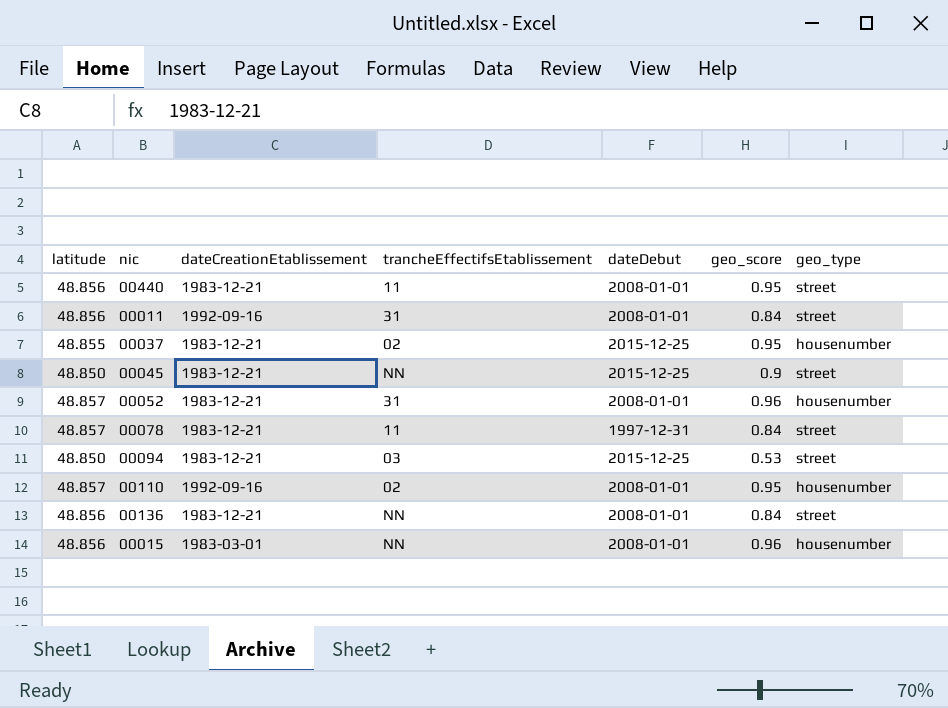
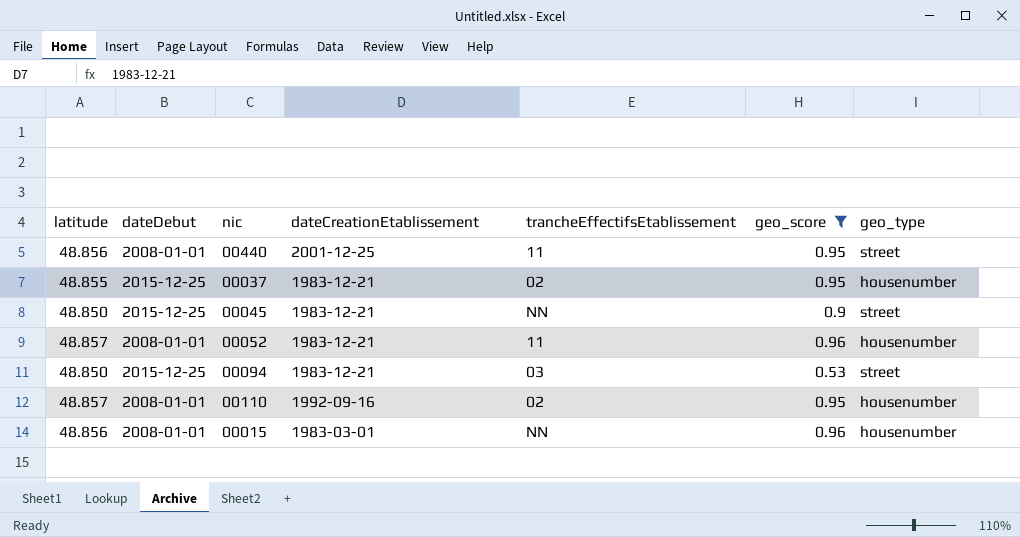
filter: none -> geo_score != 0.84
column dateDebut | position: 5 -> 2
00440 | dateCreationEtablissement: 1983-12-21 -> 2001-12-25
00052 | trancheEffectifsEtablissement: 31 -> 11

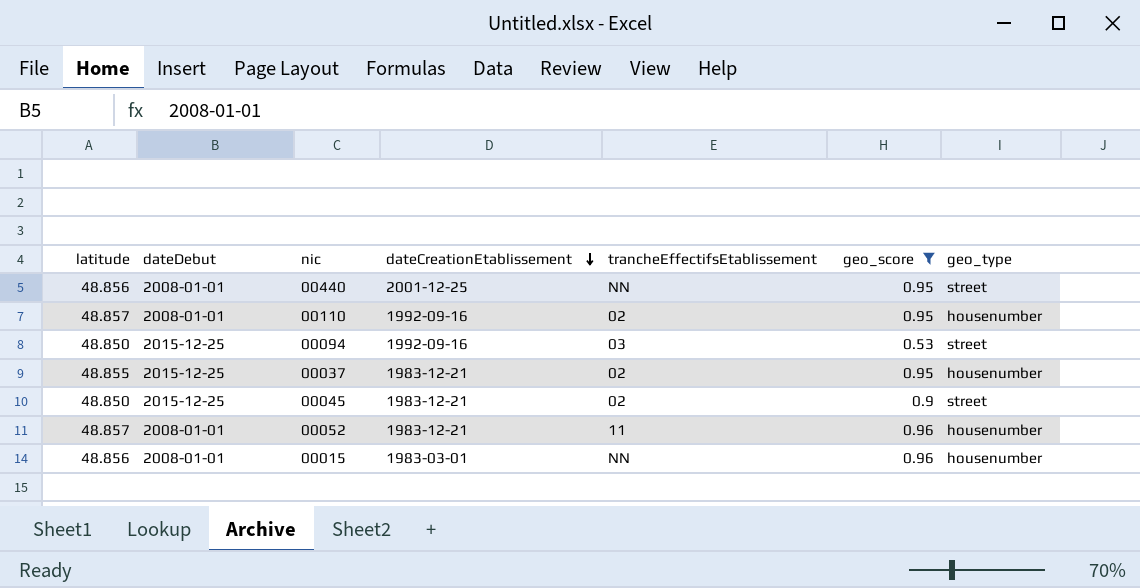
row order: none -> dateCreationEtablissement descending
00440 | trancheEffectifsEtablissement: 11 -> NN
00094 | dateCreationEtablissement: 1983-12-21 -> 1992-09-16
00045 | trancheEffectifsEtablissement: NN -> 02

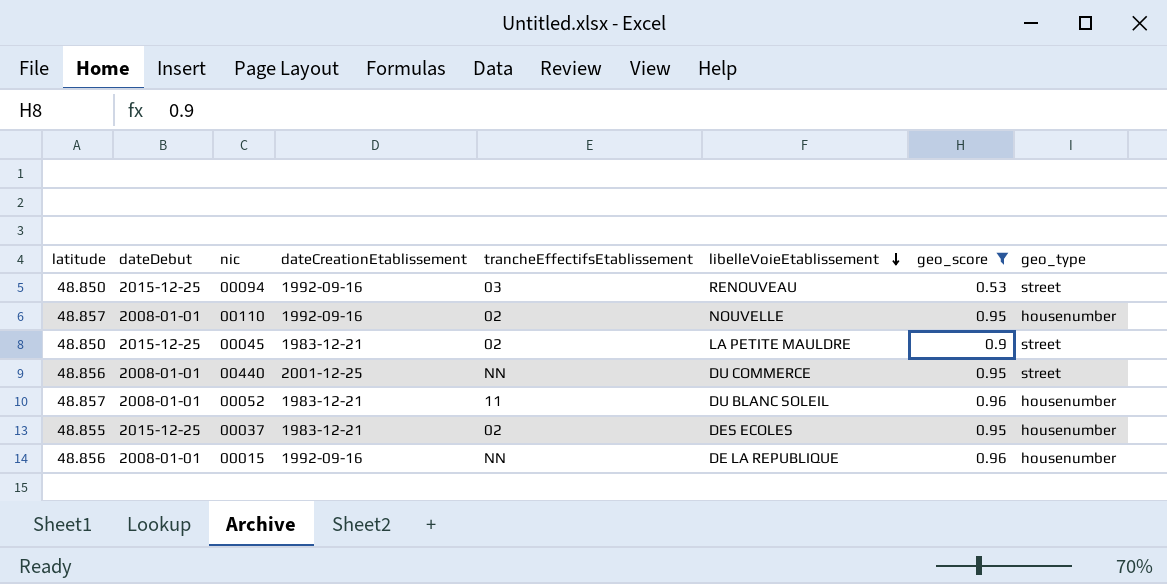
row order: dateCreationEtablissement descending -> libelleVoieEtablissement descending
column libelleVoieEtablissement | position: none -> 6
00015 | dateCreationEtablissement: 1983-03-01 -> 1992-09-16

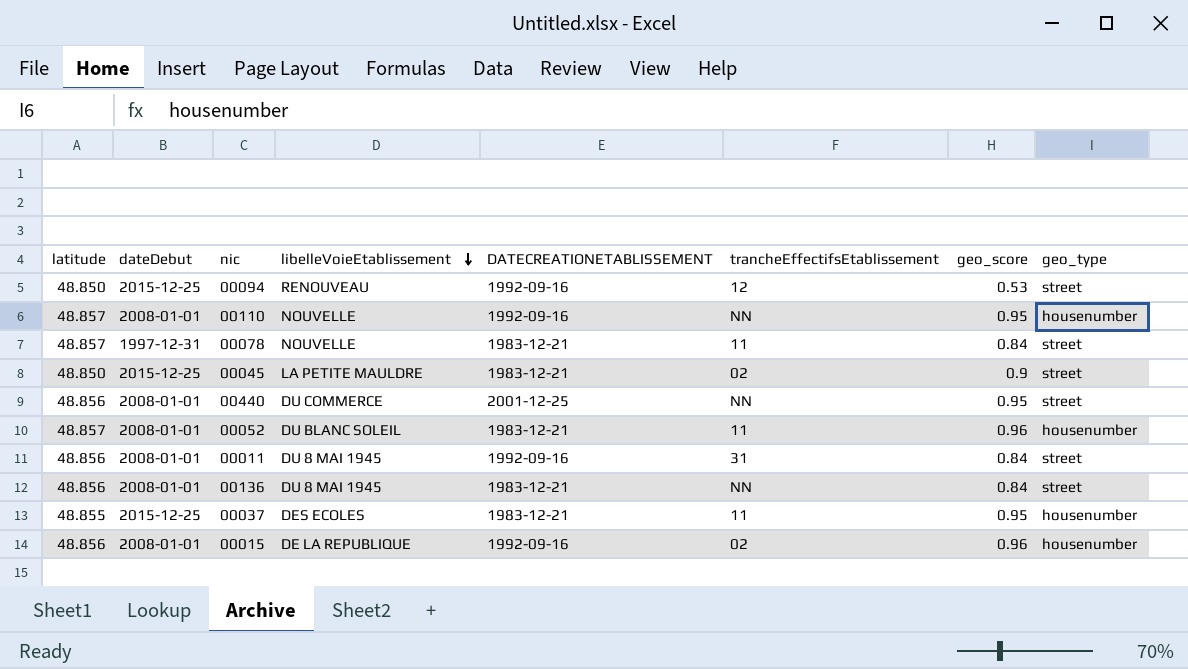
filter: geo_score != 0.84 -> none
column libelleVoieEtablissement | position: 6 -> 4
column name: dateCreationEtablissement -> DATECREATIONETABLISSEMENT
00094 | trancheEffectifsEtablissement: 03 -> 12
00110 | trancheEffectifsEtablissement: 02 -> NN
00037 | trancheEffectifsEtablissement: 02 -> 11
00015 | trancheEffectifsEtablissement: NN -> 02

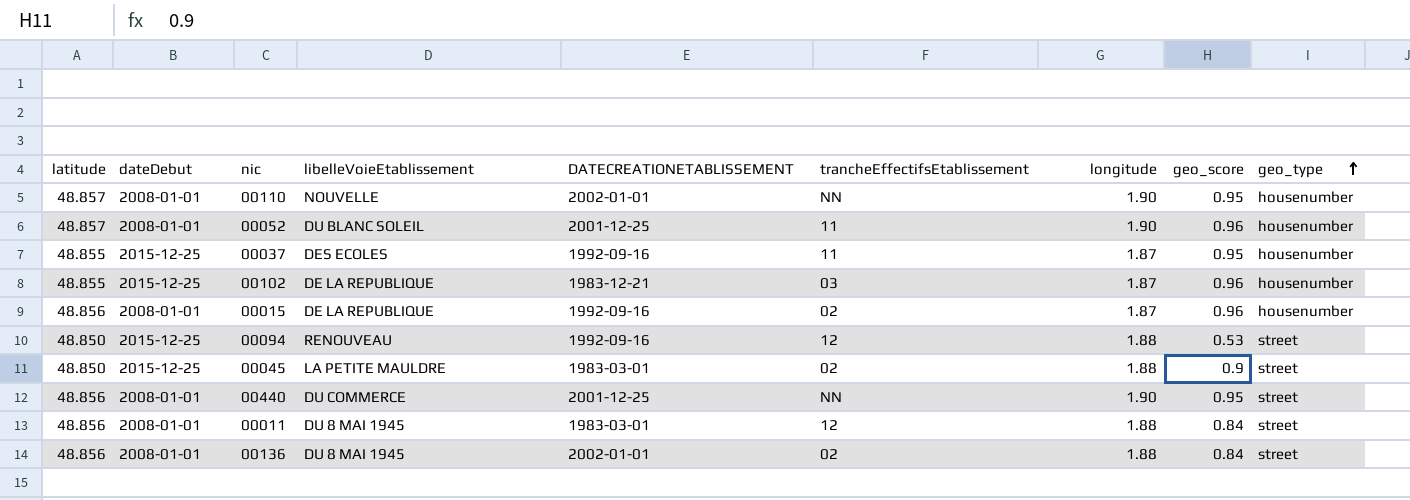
row order: libelleVoieEtablissement descending -> geo_type ascending
column longitude | position: none -> 7
row 00078: 48.857 | 1997-12-31 | NOUVELLE | 1983-12-21 | 11 | 0.84 | street -> none
00110 | DATECREATIONETABLISSEMENT: 1992-09-16 -> 2002-01-01
00052 | DATECREATIONETABLISSEMENT: 1983-12-21 -> 2001-12-25
00037 | DATECREATIONETABLISSEMENT: 1983-12-21 -> 1992-09-16
row 00102: none -> 48.855 | 2015-12-25 | DE LA REPUBLIQUE | 1983-12-21 | 03 | 1.87 | 0.96 | housenumber
00045 | DATECREATIONETABLISSEMENT: 1983-12-21 -> 1983-03-01
00011 | DATECREATIONETABLISSEMENT: 1992-09-16 -> 1983-03-01
00011 | trancheEffectifsEtablissement: 31 -> 12
00136 | DATECREATIONETABLISSEMENT: 1983-12-21 -> 2002-01-01
00136 | trancheEffectifsEtablissement: NN -> 02

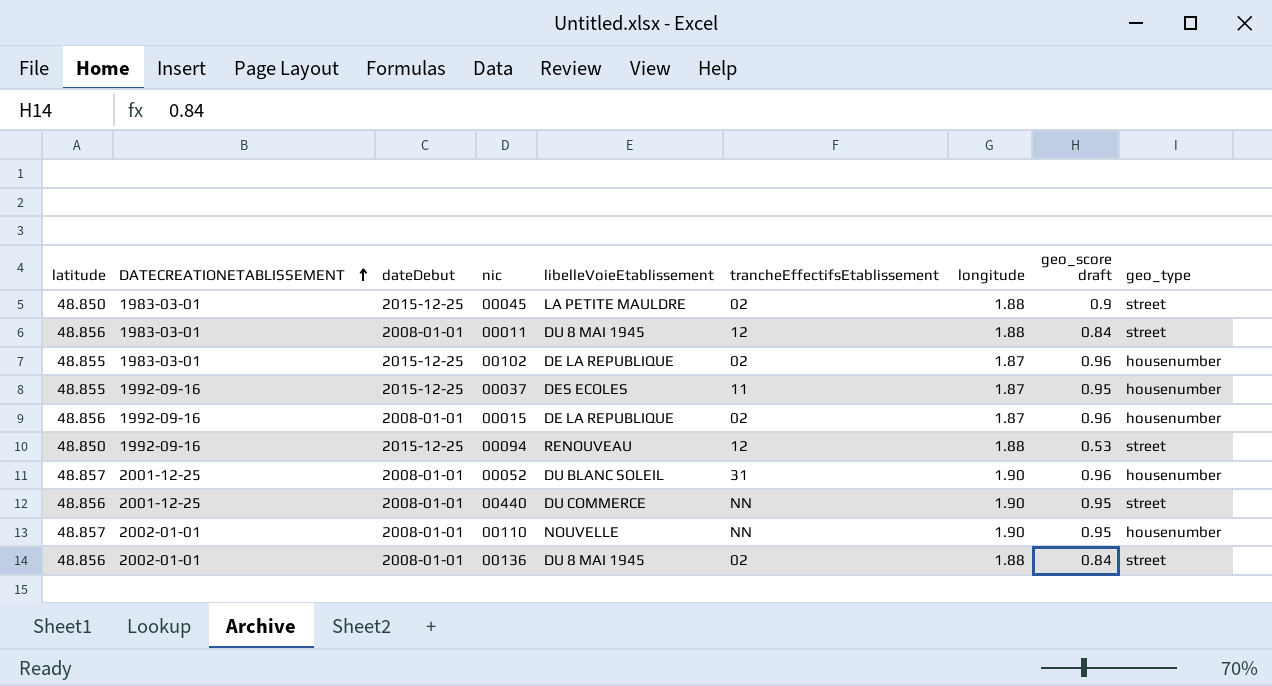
row order: geo_type ascending -> DATECREATIONETABLISSEMENT ascending
column DATECREATIONETABLISSEMENT | position: 5 -> 2
column name: geo_score -> geo_score draft
00102 | DATECREATIONETABLISSEMENT: 1983-12-21 -> 1983-03-01
00102 | trancheEffectifsEtablissement: 03 -> 02
00052 | trancheEffectifsEtablissement: 11 -> 31

